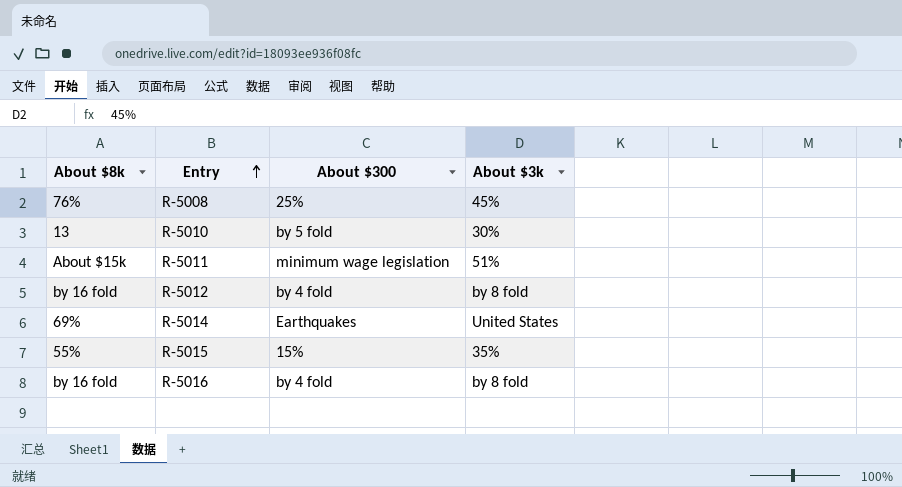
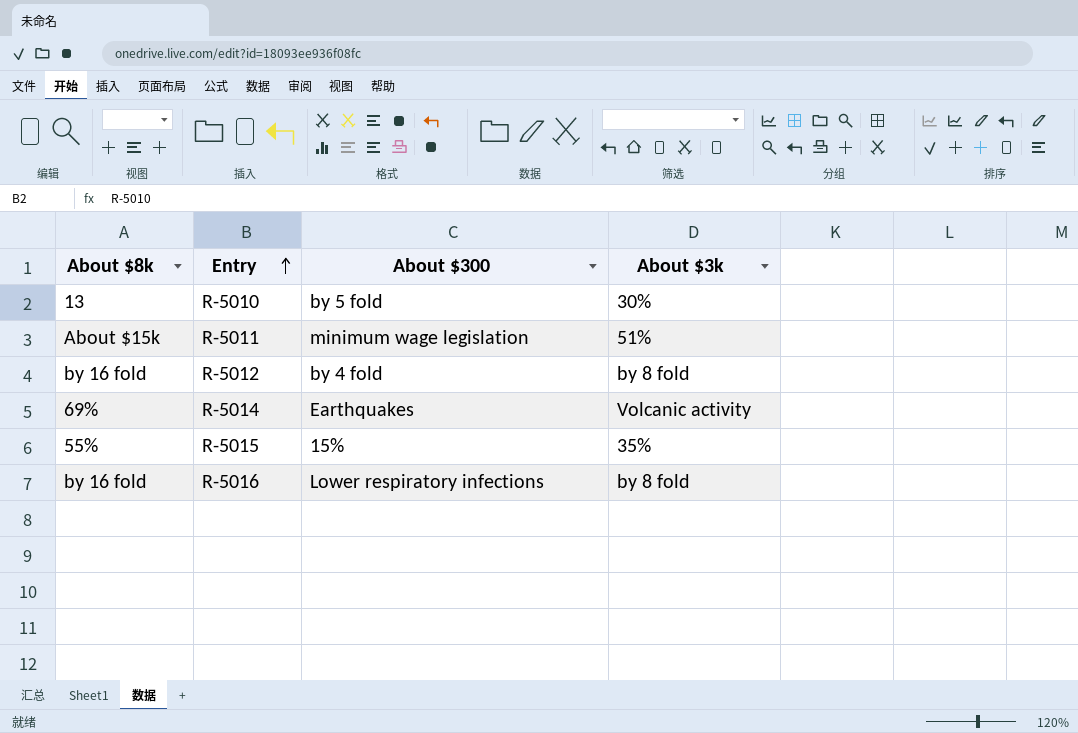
row R-5008: 76% | 25% | 45% -> none
R-5014 | About $3k: United States -> Volcanic activity
R-5016 | About $300: by 4 fold -> Lower respiratory infections

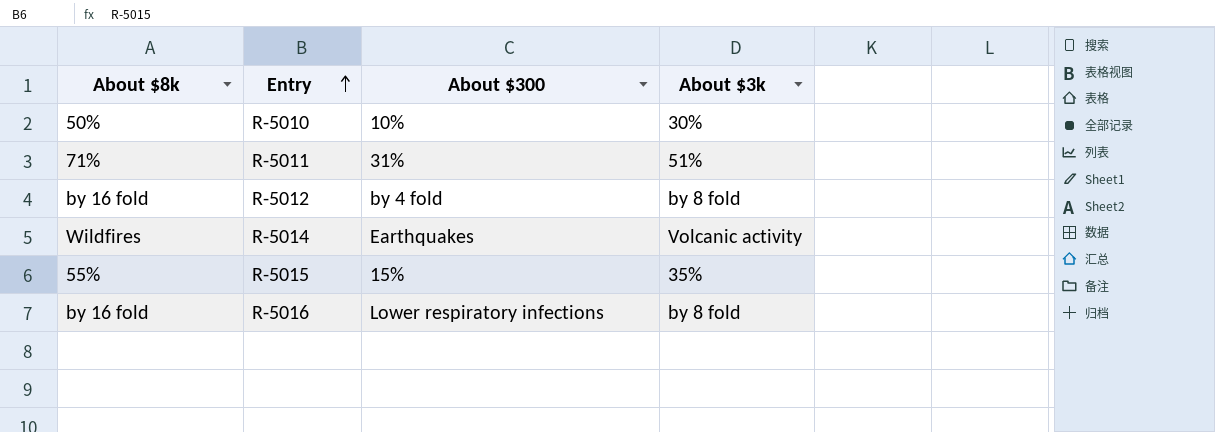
R-5010 | About $8k: 13 -> 50%
R-5010 | About $300: by 5 fold -> 10%
R-5011 | About $8k: About $15k -> 71%
R-5011 | About $300: minimum wage legislation -> 31%
R-5014 | About $8k: 69% -> Wildfires

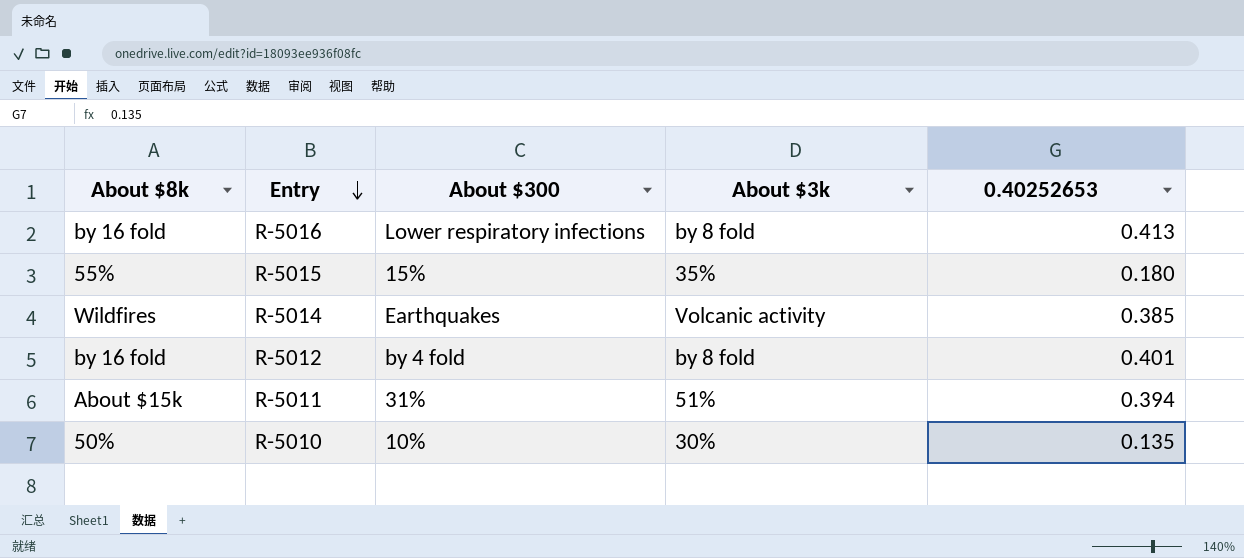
row order: Entry ascending -> Entry descending
column 0.40252653 | position: none -> 5
R-5011 | About $8k: 71% -> About $15k

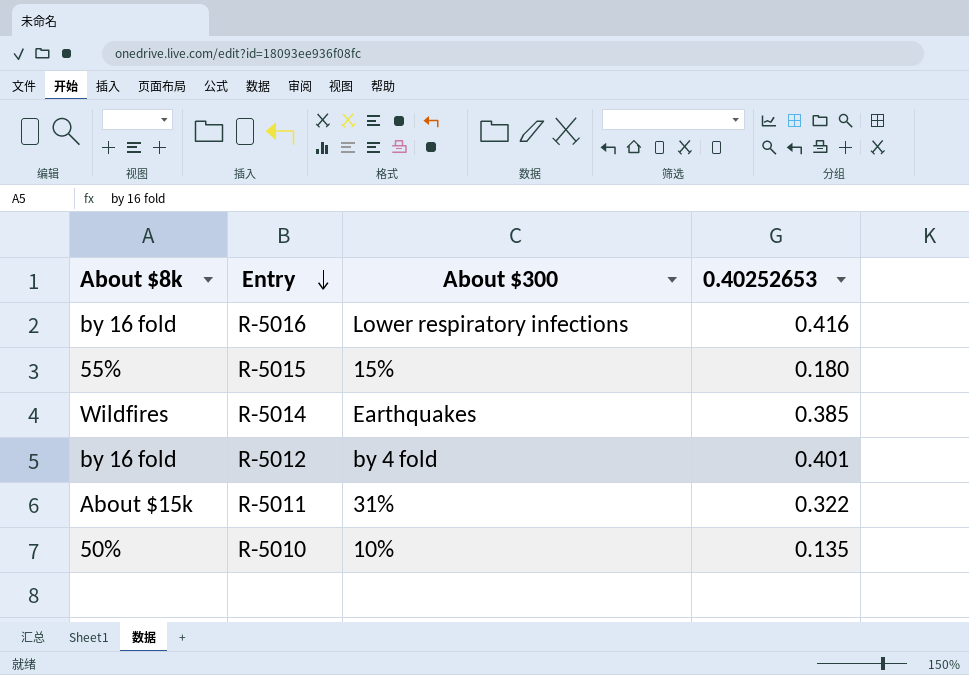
column About $3k | position: 4 -> none
R-5016 | 0.40252653: 0.413 -> 0.416
R-5011 | 0.40252653: 0.394 -> 0.322

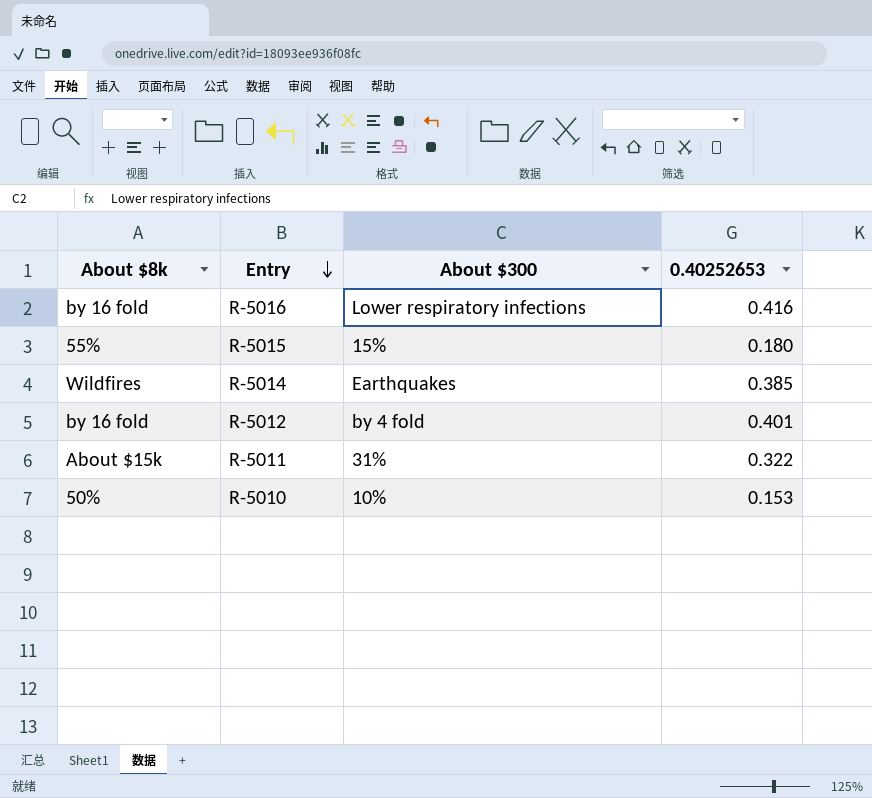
R-5010 | 0.40252653: 0.135 -> 0.153

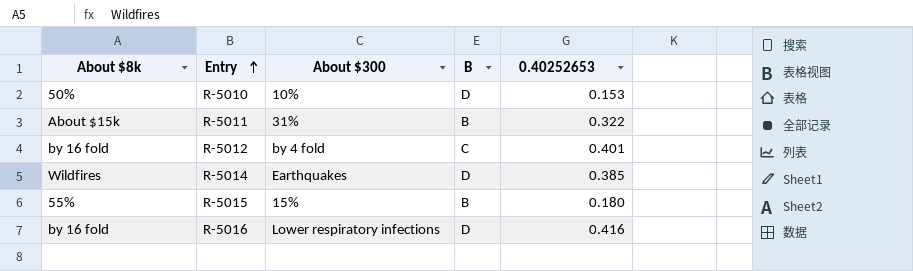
row order: Entry descending -> Entry ascending
column B | position: none -> 4

